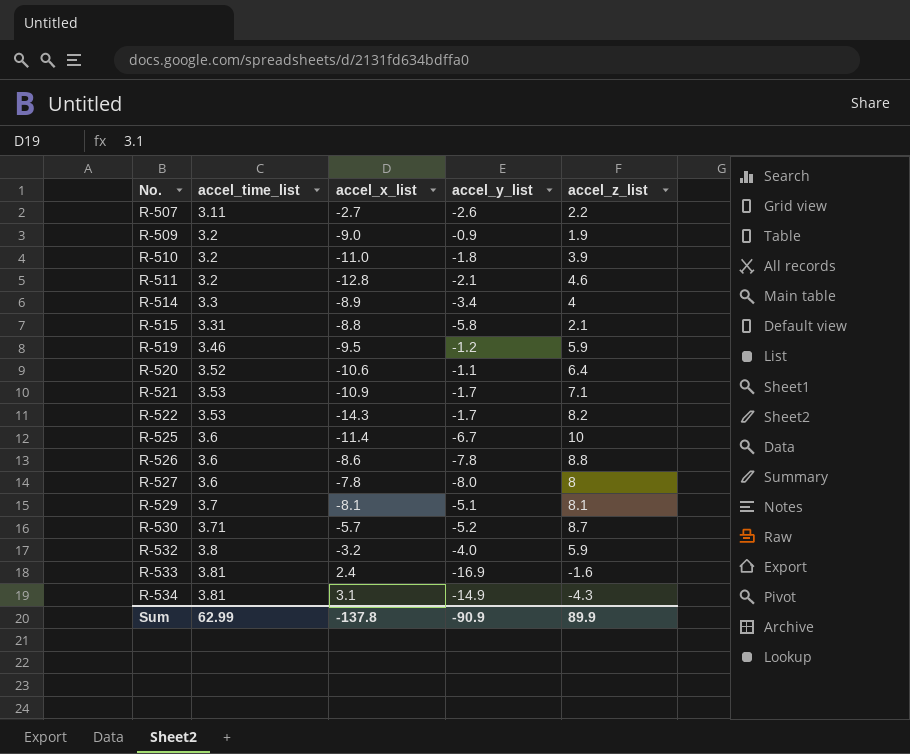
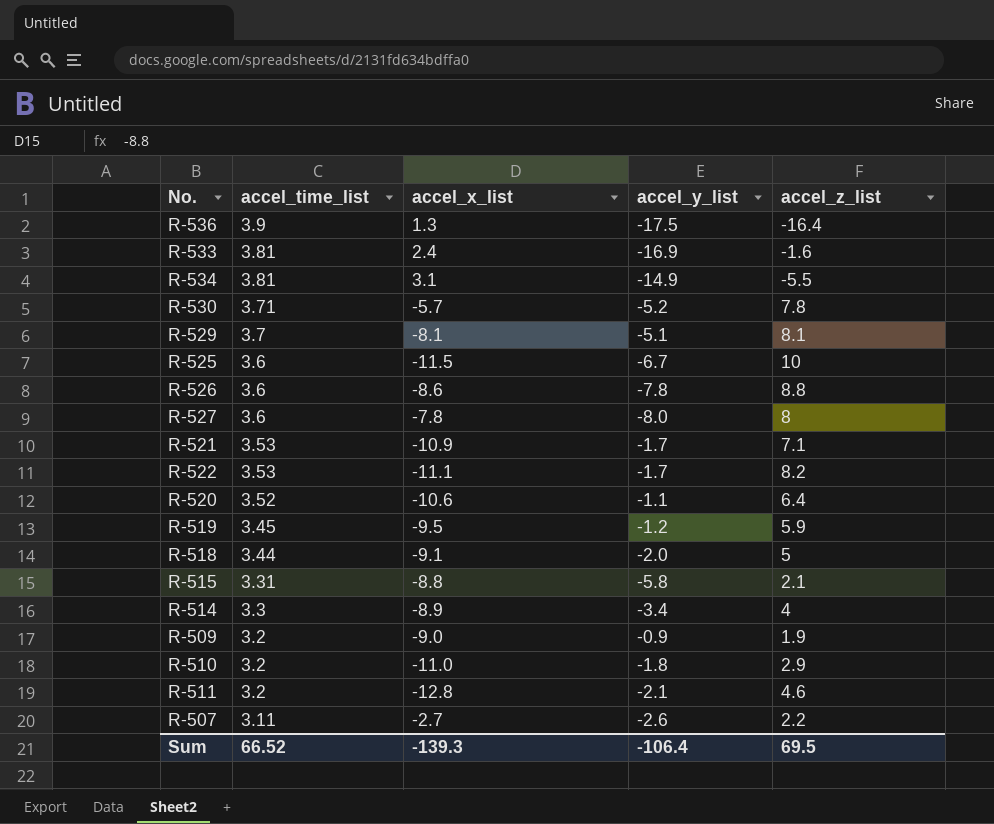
row order: No. ascending -> accel_time_list descending
row R-532: 3.8 | -3.2 | -4.0 | 5.9 -> none
row R-536: none -> 3.9 | 1.3 | -17.5 | -16.4
R-534 | accel_z_list: -4.3 -> -5.5
R-530 | accel_z_list: 8.7 -> 7.8
R-525 | accel_x_list: -11.4 -> -11.5
R-522 | accel_x_list: -14.3 -> -11.1
R-519 | accel_time_list: 3.46 -> 3.45
row R-518: none -> 3.44 | -9.1 | -2.0 | 5
R-510 | accel_z_list: 3.9 -> 2.9
Sum | accel_time_list: 62.99 -> 66.52
Sum | accel_x_list: -137.8 -> -139.3
Sum | accel_y_list: -90.9 -> -106.4
Sum | accel_z_list: 89.9 -> 69.5

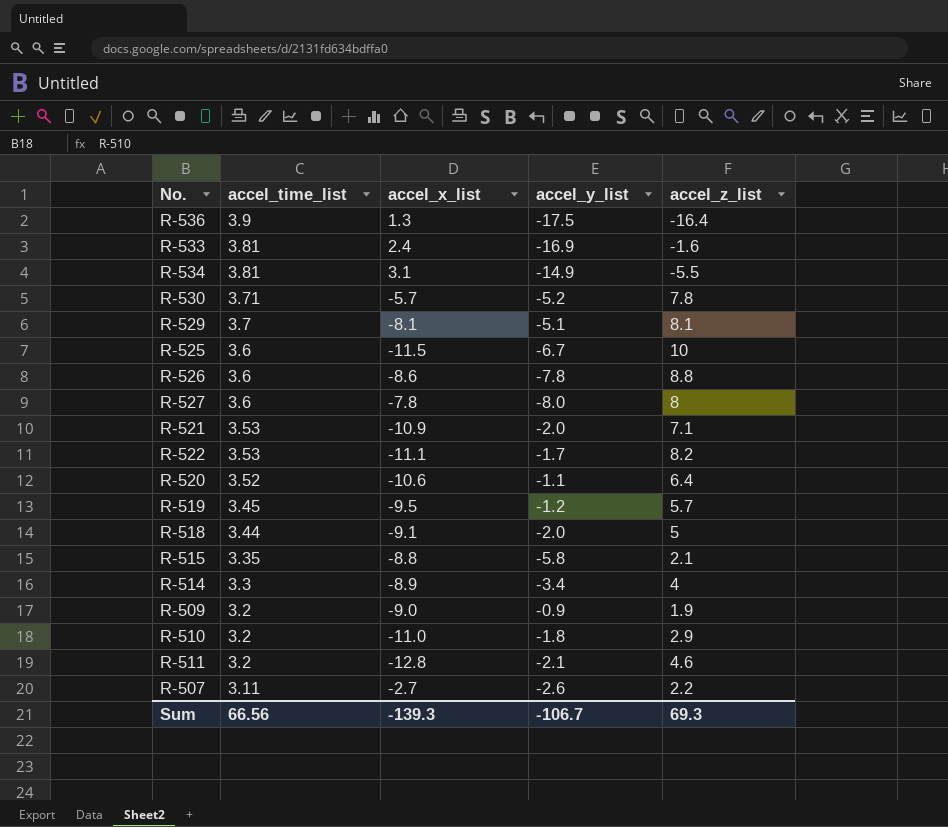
R-521 | accel_y_list: -1.7 -> -2.0
R-519 | accel_z_list: 5.9 -> 5.7
R-515 | accel_time_list: 3.31 -> 3.35
Sum | accel_time_list: 66.52 -> 66.56
Sum | accel_y_list: -106.4 -> -106.7
Sum | accel_z_list: 69.5 -> 69.3

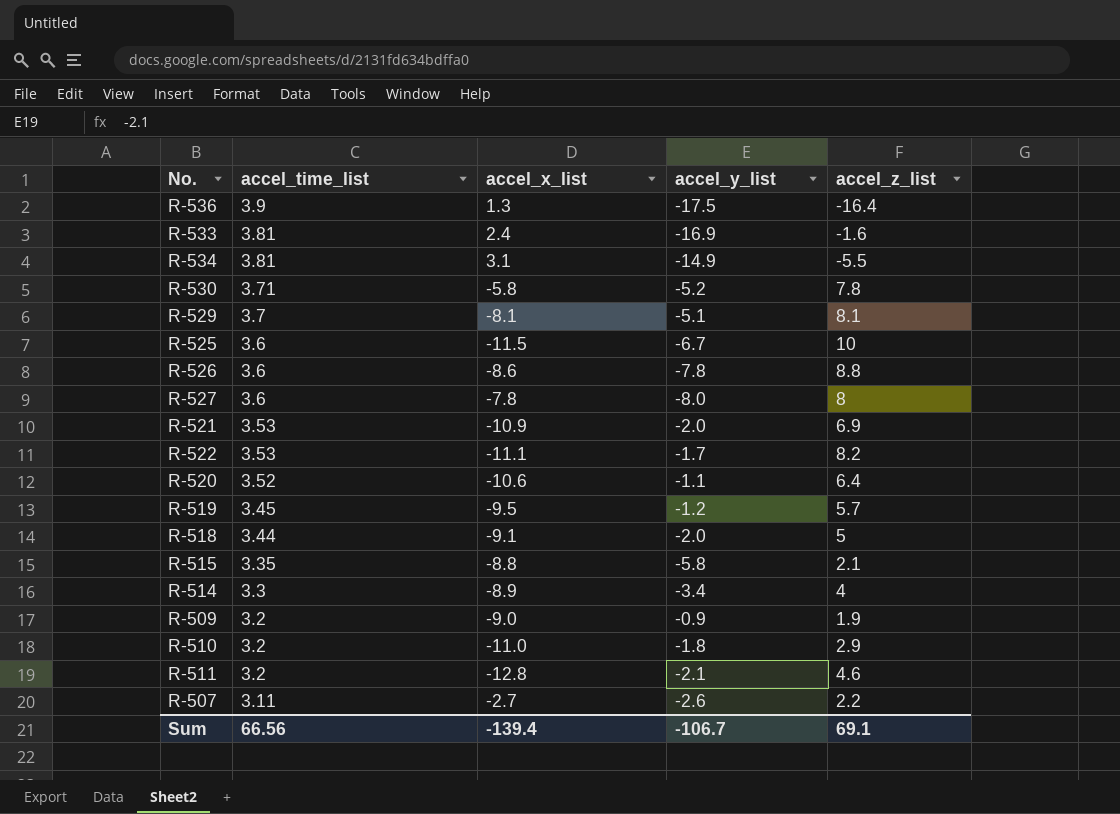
R-530 | accel_x_list: -5.7 -> -5.8
R-521 | accel_z_list: 7.1 -> 6.9
Sum | accel_x_list: -139.3 -> -139.4
Sum | accel_z_list: 69.3 -> 69.1

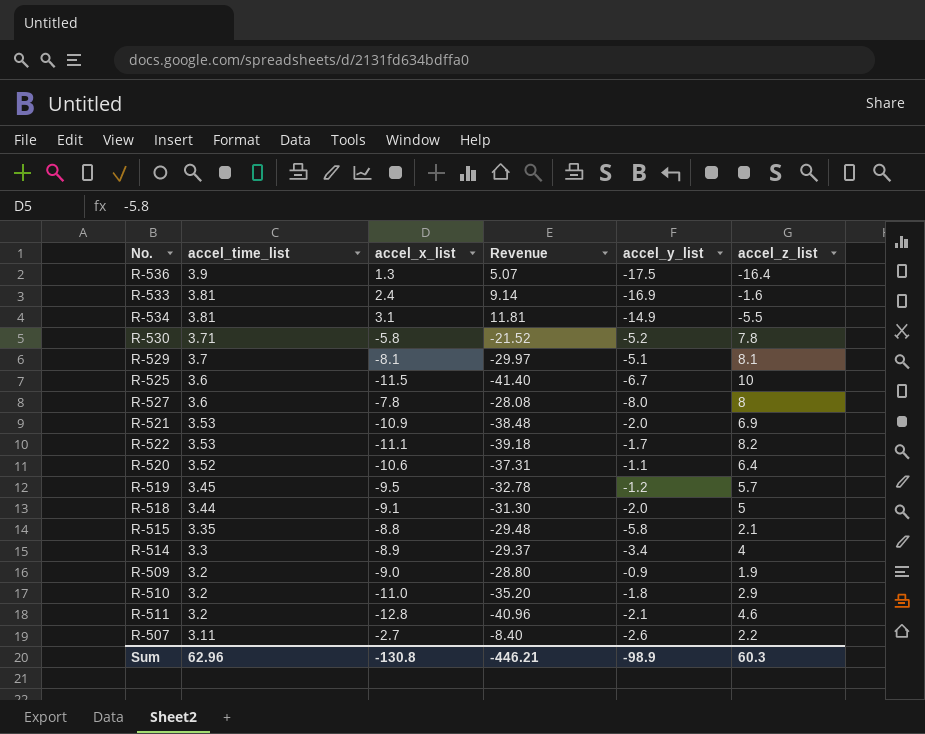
column Revenue | formula: none -> [accel_time_list] * [accel_x_list]
row R-526: 3.6 | -8.6 | -7.8 | 8.8 -> none
Sum | accel_time_list: 66.56 -> 62.96
Sum | accel_x_list: -139.4 -> -130.8
Sum | accel_y_list: -106.7 -> -98.9
Sum | accel_z_list: 69.1 -> 60.3

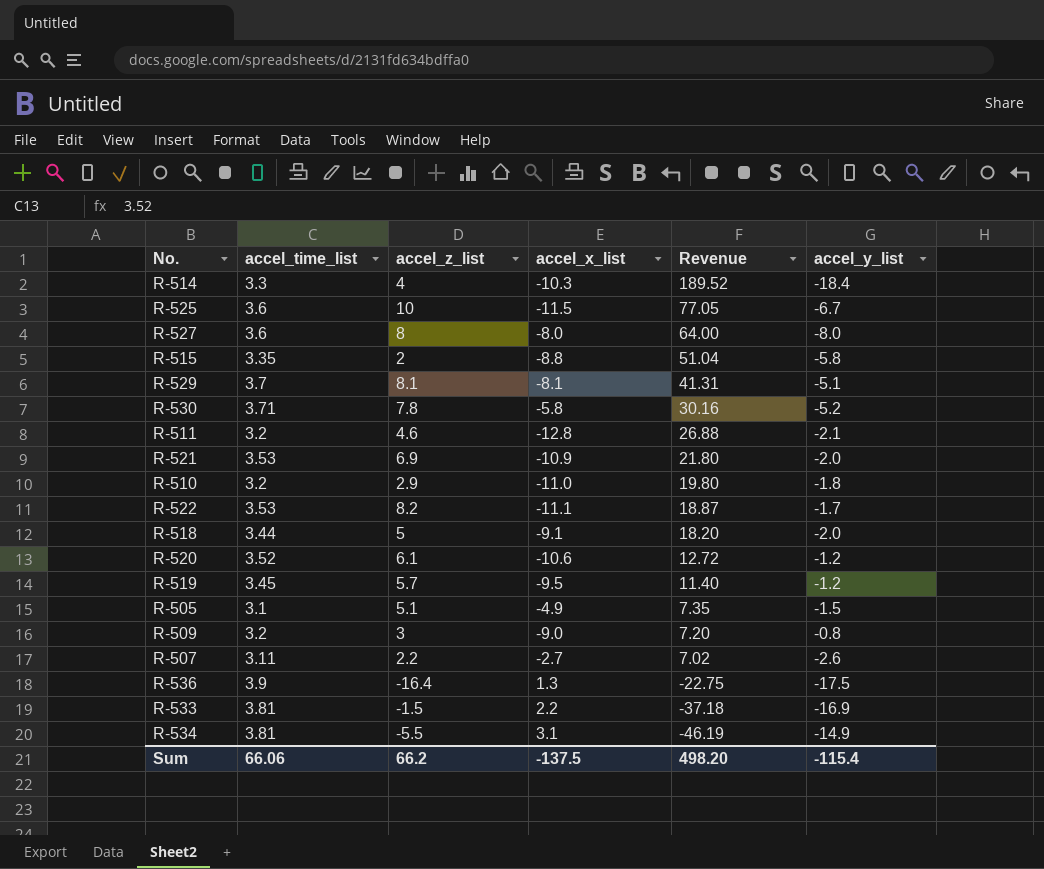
row order: accel_time_list descending -> Revenue descending
column accel_z_list | position: 6 -> 3
column Revenue | formula: [accel_time_list] * [accel_x_list] -> [accel_x_list] * [accel_y_list]
R-514 | accel_x_list: -8.9 -> -10.3
R-514 | accel_y_list: -3.4 -> -18.4
R-527 | accel_x_list: -7.8 -> -8.0
R-515 | accel_z_list: 2.1 -> 2
R-520 | accel_z_list: 6.4 -> 6.1
R-520 | accel_y_list: -1.1 -> -1.2
row R-505: none -> 3.1 | 5.1 | -4.9 | 7.35 | -1.5
R-509 | accel_z_list: 1.9 -> 3
R-509 | accel_y_list: -0.9 -> -0.8
R-533 | accel_z_list: -1.6 -> -1.5
R-533 | accel_x_list: 2.4 -> 2.2
Sum | accel_time_list: 62.96 -> 66.06
Sum | accel_z_list: 60.3 -> 66.2
Sum | accel_x_list: -130.8 -> -137.5
Sum | Revenue: -446.21 -> 498.20
Sum | accel_y_list: -98.9 -> -115.4

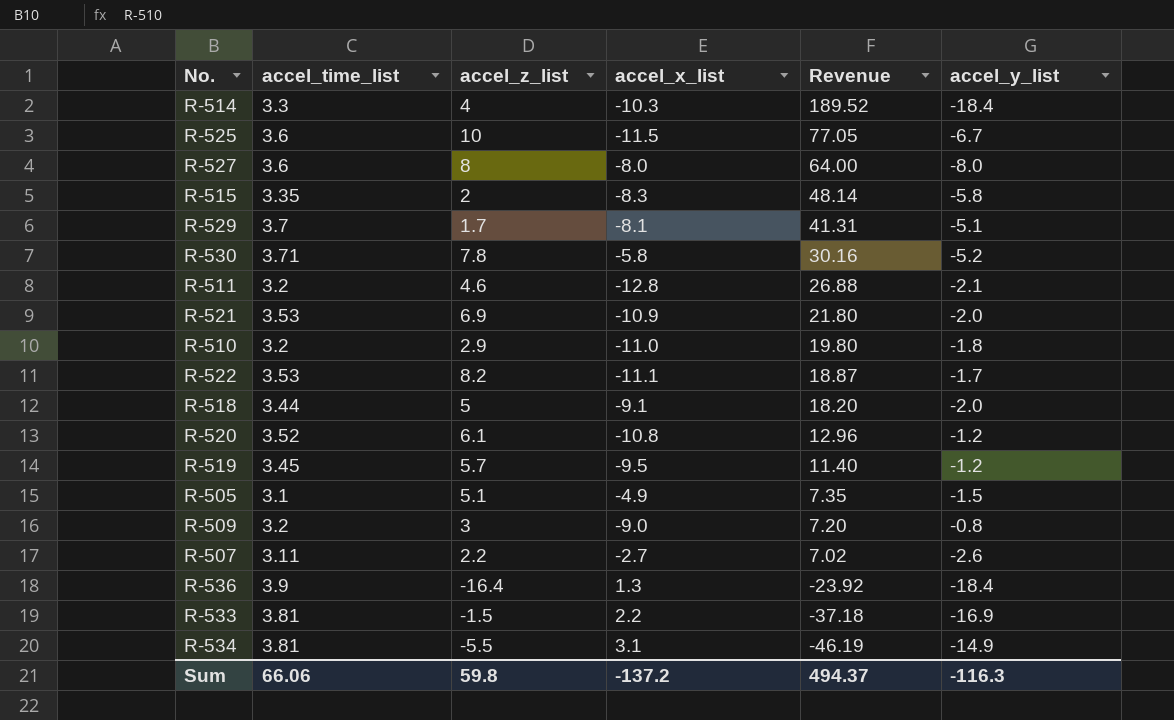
R-515 | accel_x_list: -8.8 -> -8.3
R-515 | Revenue: 51.04 -> 48.14
R-529 | accel_z_list: 8.1 -> 1.7
R-520 | accel_x_list: -10.6 -> -10.8
R-520 | Revenue: 12.72 -> 12.96
R-536 | Revenue: -22.75 -> -23.92
R-536 | accel_y_list: -17.5 -> -18.4
Sum | accel_z_list: 66.2 -> 59.8
Sum | accel_x_list: -137.5 -> -137.2
Sum | Revenue: 498.20 -> 494.37
Sum | accel_y_list: -115.4 -> -116.3

